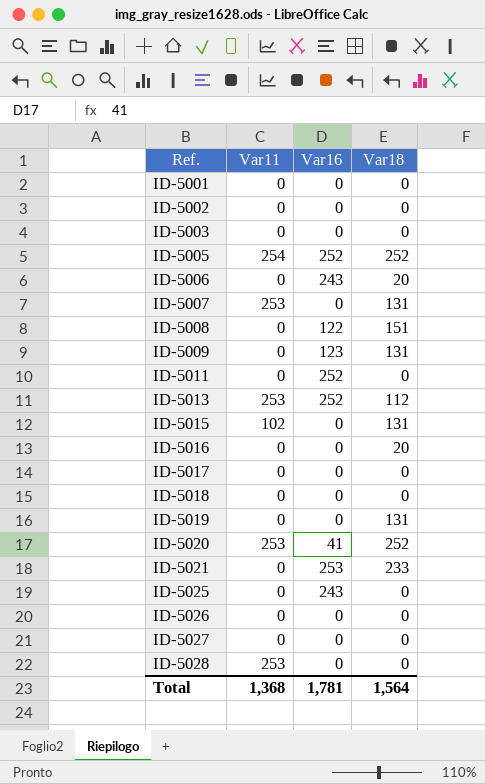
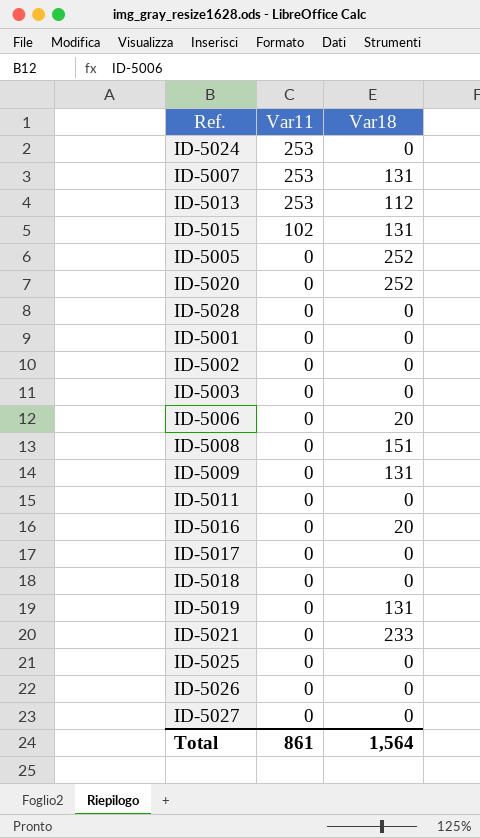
row order: Ref. ascending -> Var11 descending
column Var16 | position: 3 -> none
row ID-5024: none -> 253 | 0
ID-5005 | Var11: 254 -> 0
ID-5020 | Var11: 253 -> 0
ID-5028 | Var11: 253 -> 0
Total | Var11: 1,368 -> 861

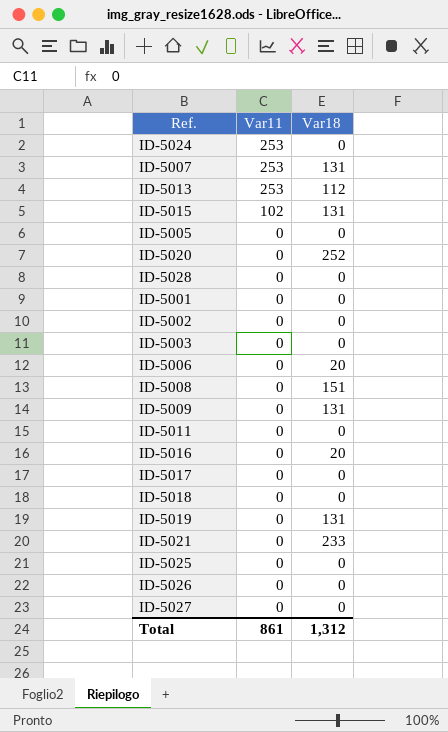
ID-5005 | Var18: 252 -> 0
Total | Var18: 1,564 -> 1,312

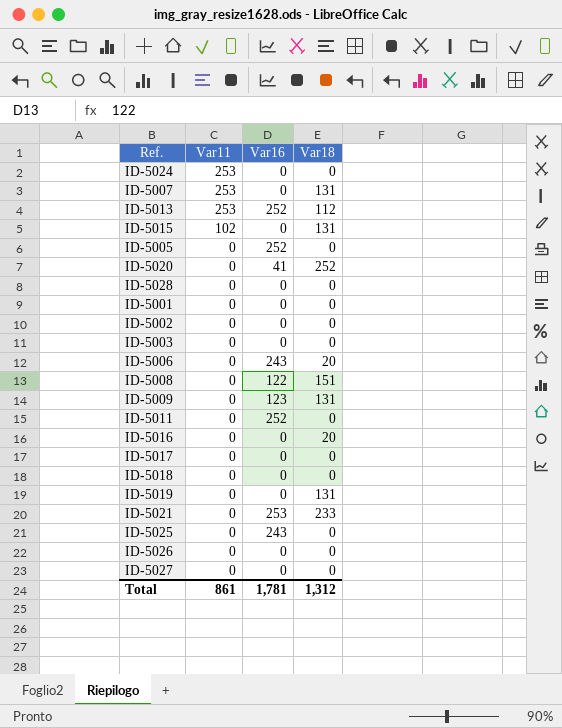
column Var16 | position: none -> 3

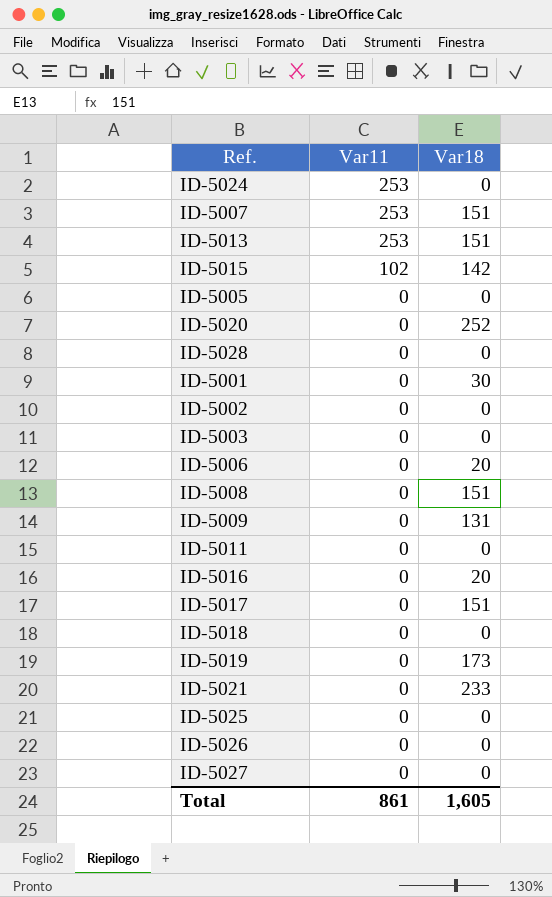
column Var16 | position: 3 -> none
ID-5007 | Var18: 131 -> 151
ID-5013 | Var18: 112 -> 151
ID-5015 | Var18: 131 -> 142
ID-5001 | Var18: 0 -> 30
ID-5017 | Var18: 0 -> 151
ID-5019 | Var18: 131 -> 173
Total | Var18: 1,312 -> 1,605

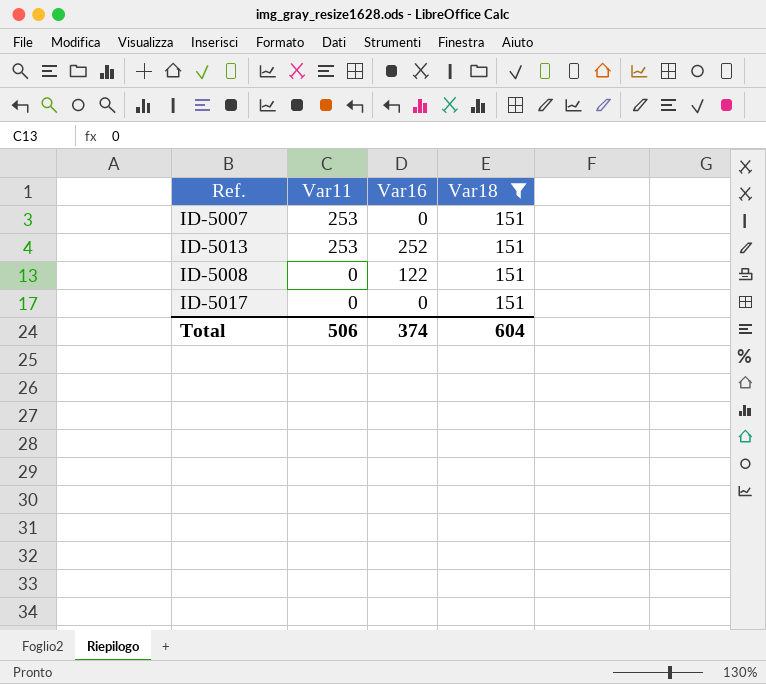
filter: none -> Var18 = 151
column Var16 | position: none -> 3
Total | Var11: 861 -> 506
Total | Var18: 1,605 -> 604

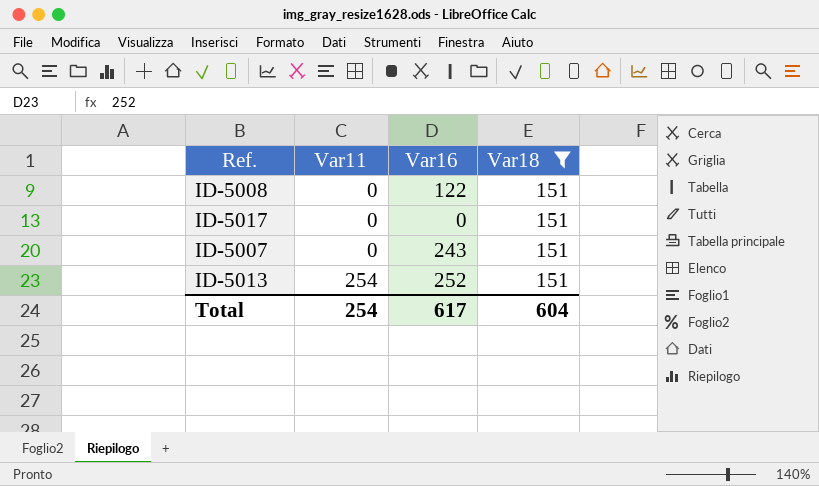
row order: Var11 descending -> Var11 ascending
ID-5007 | Var11: 253 -> 0
ID-5007 | Var16: 0 -> 243
ID-5013 | Var11: 253 -> 254
Total | Var11: 506 -> 254
Total | Var16: 374 -> 617

